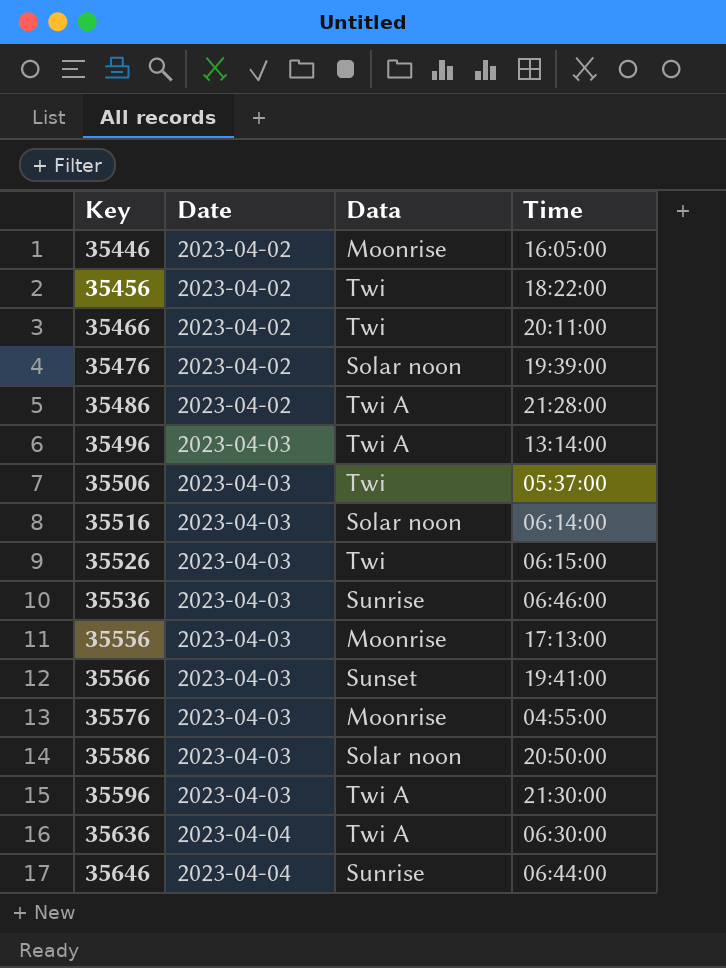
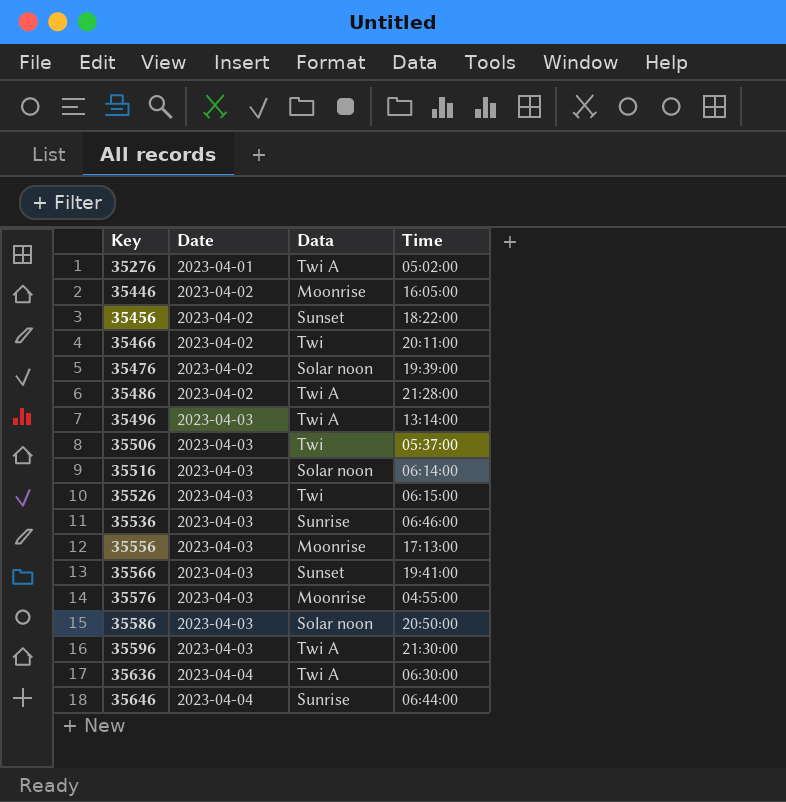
row 35276: none -> 2023-04-01 | Twi A | 05:02:00
35456 | Data: Twi -> Sunset

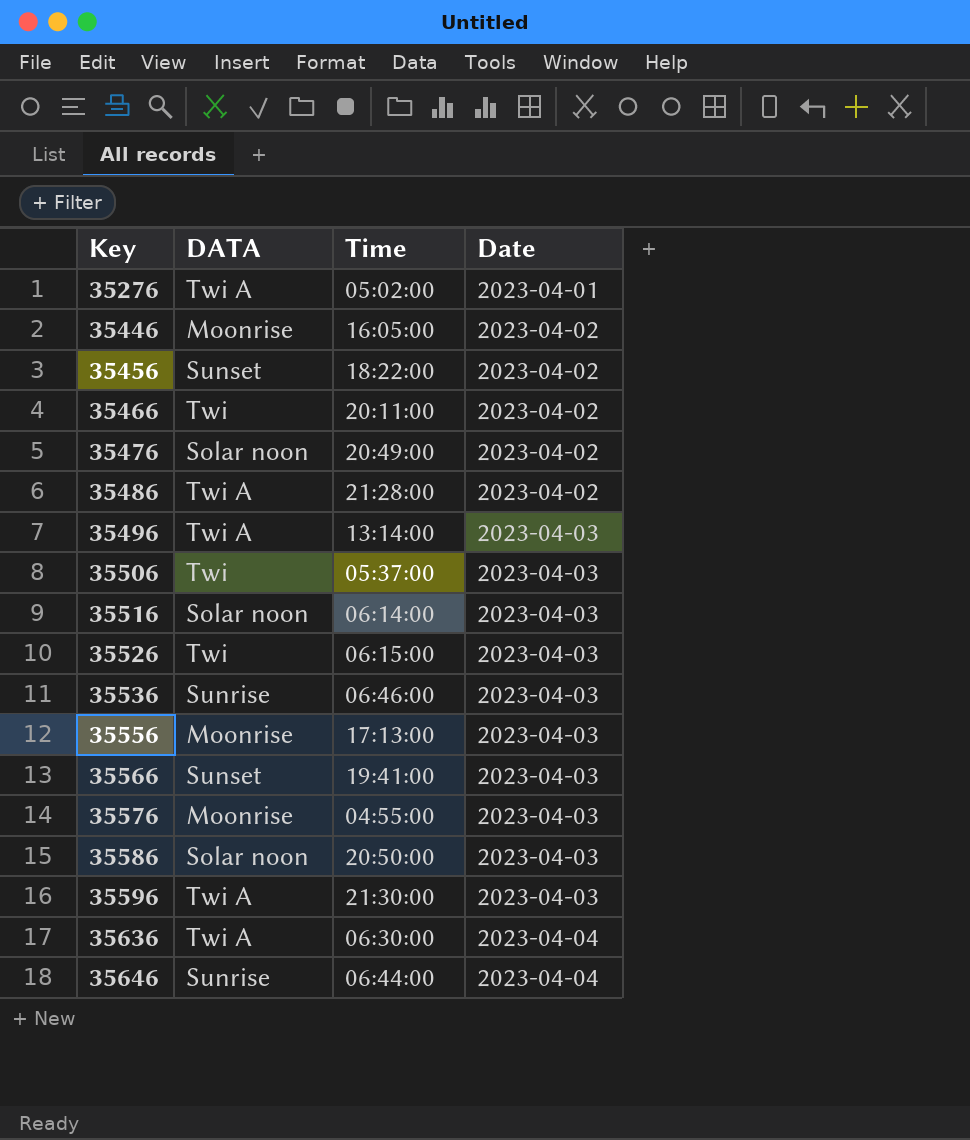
column name: Data -> DATA
column Date | position: 2 -> 4
35476 | Time: 19:39:00 -> 20:49:00

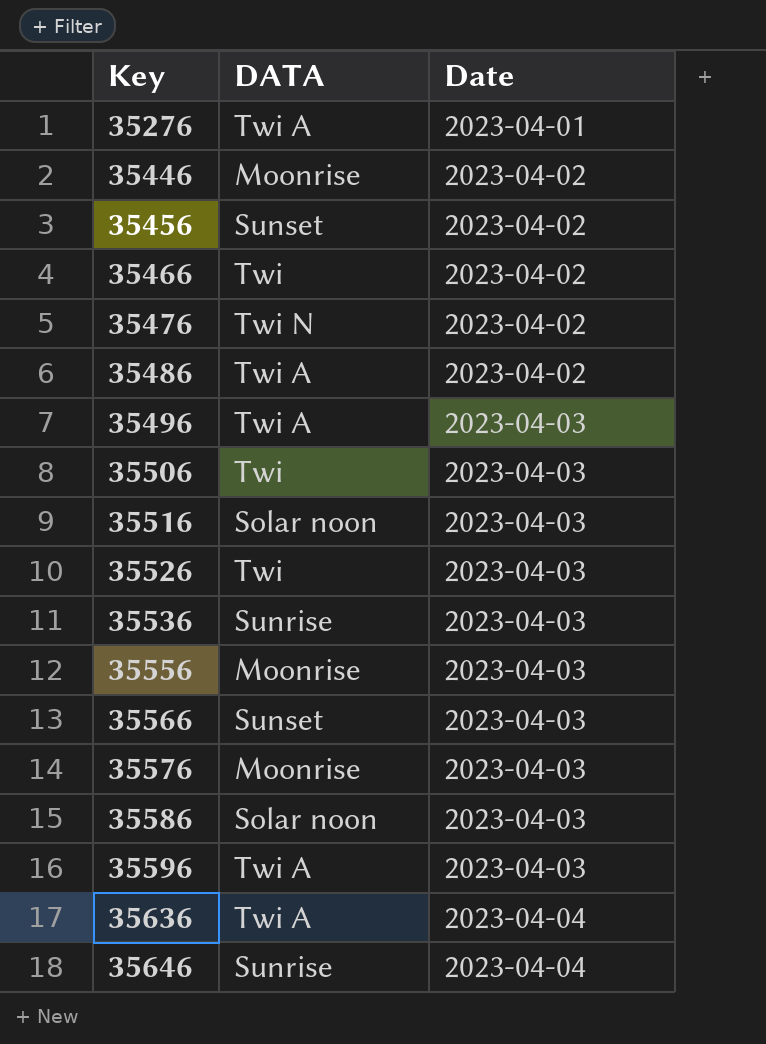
column Time | position: 3 -> none
35476 | DATA: Solar noon -> Twi N

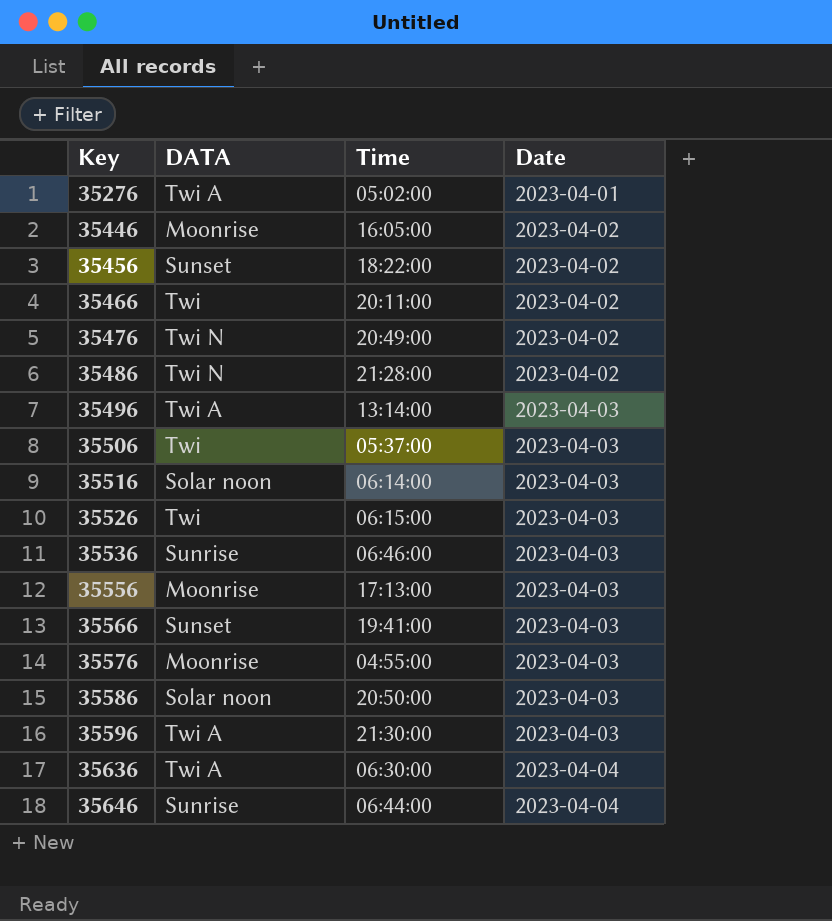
column Time | position: none -> 3
35486 | DATA: Twi A -> Twi N

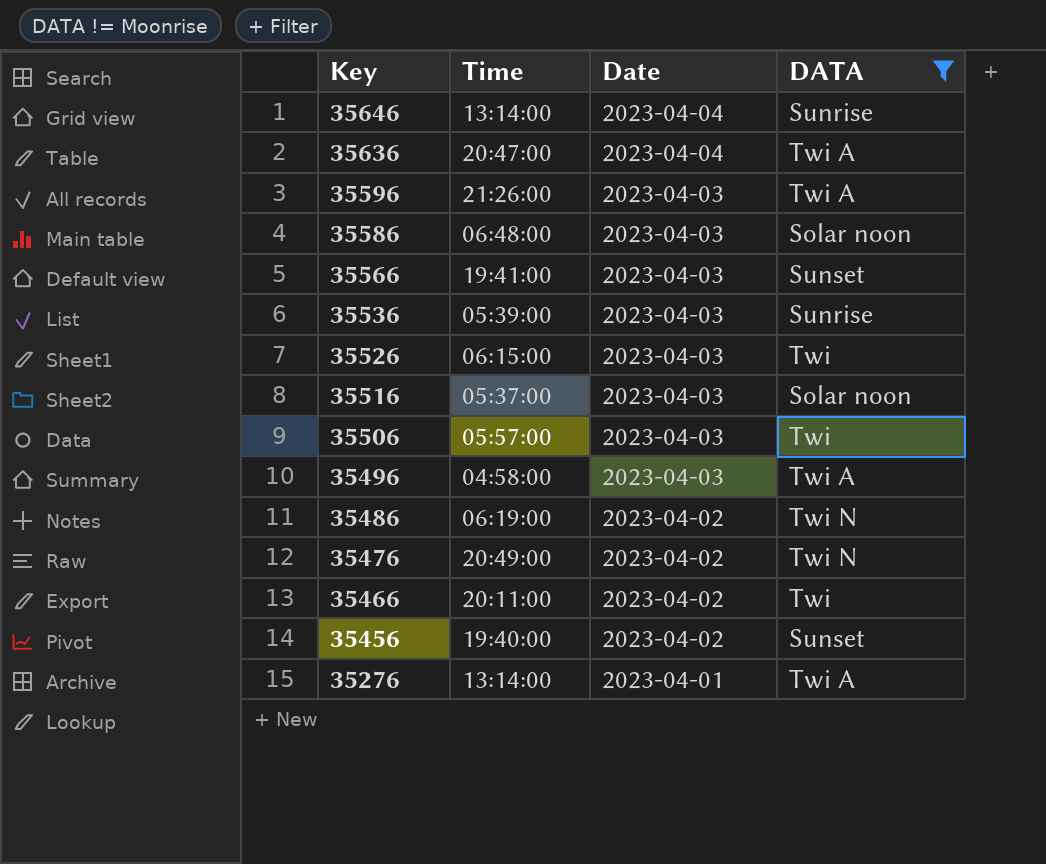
filter: none -> DATA != Moonrise
row order: Key ascending -> Key descending
column DATA | position: 2 -> 4
35646 | Time: 06:44:00 -> 13:14:00
35636 | Time: 06:30:00 -> 20:47:00
35596 | Time: 21:30:00 -> 21:26:00
35586 | Time: 20:50:00 -> 06:48:00
35536 | Time: 06:46:00 -> 05:39:00
35516 | Time: 06:14:00 -> 05:37:00
35506 | Time: 05:37:00 -> 05:57:00
35496 | Time: 13:14:00 -> 04:58:00
35486 | Time: 21:28:00 -> 06:19:00
35456 | Time: 18:22:00 -> 19:40:00
35276 | Time: 05:02:00 -> 13:14:00

